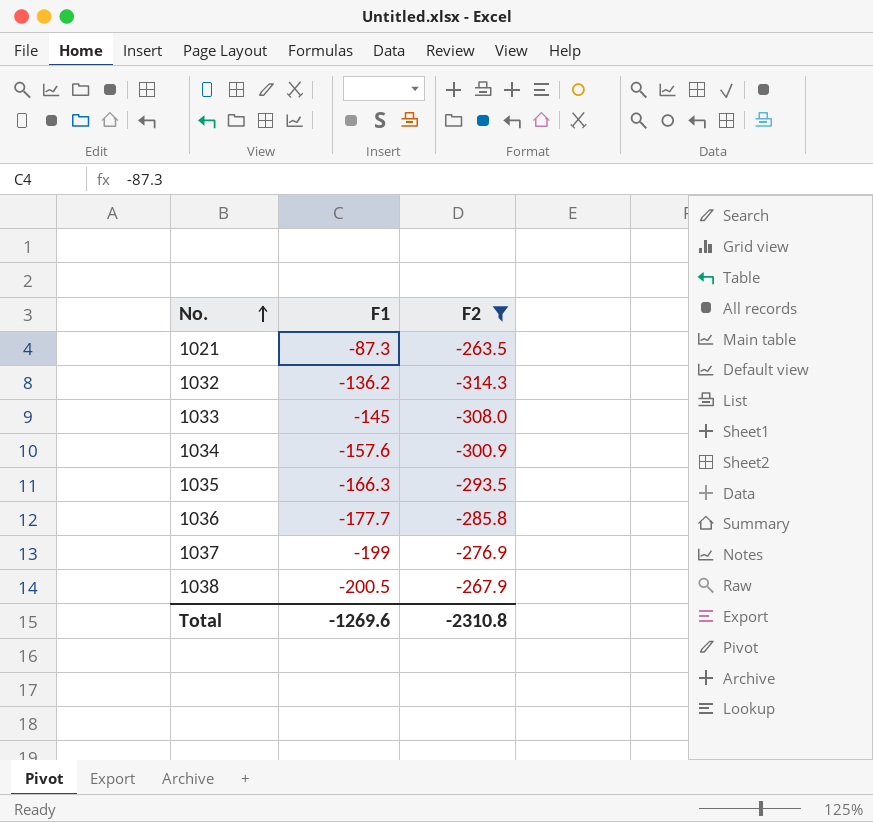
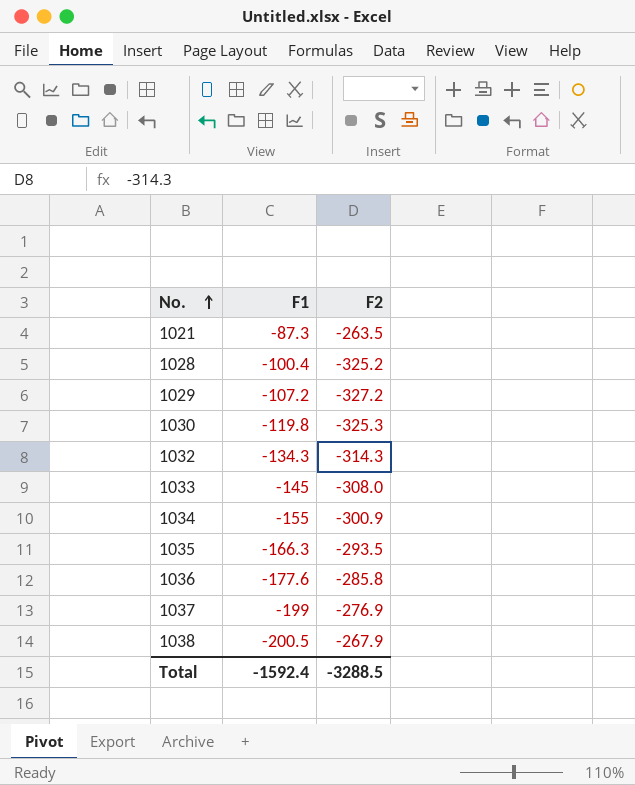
filter: F2 >= -314.3 -> none
1032 | F1: -136.2 -> -134.3
1034 | F1: -157.6 -> -155
1036 | F1: -177.7 -> -177.6
Total | F1: -1269.6 -> -1592.4
Total | F2: -2310.8 -> -3288.5

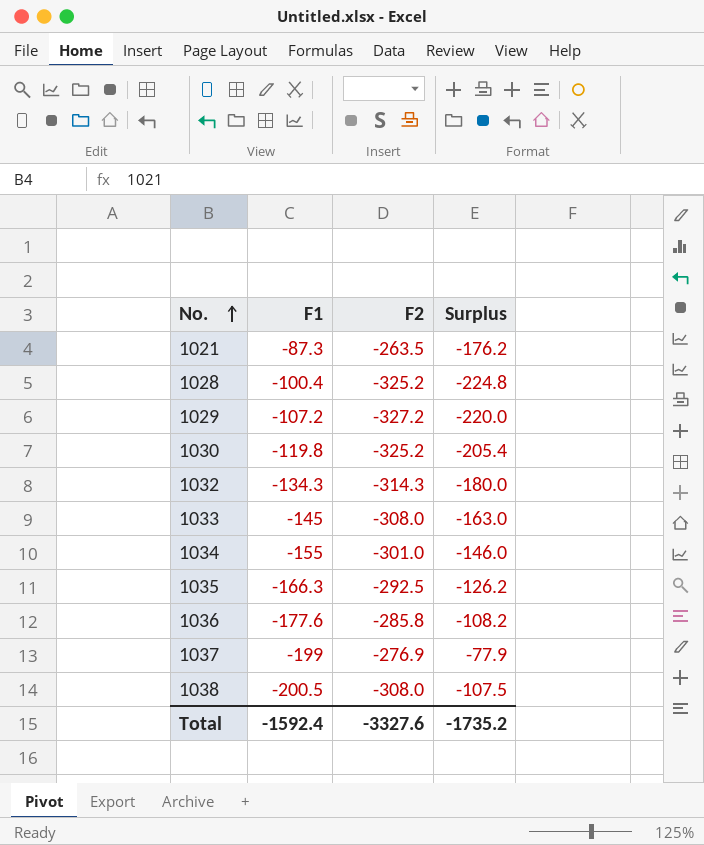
column Surplus | formula: none -> [F2] - [F1]
1030 | F2: -325.3 -> -325.2
1034 | F2: -300.9 -> -301.0
1035 | F2: -293.5 -> -292.5
1038 | F2: -267.9 -> -308.0
Total | F2: -3288.5 -> -3327.6

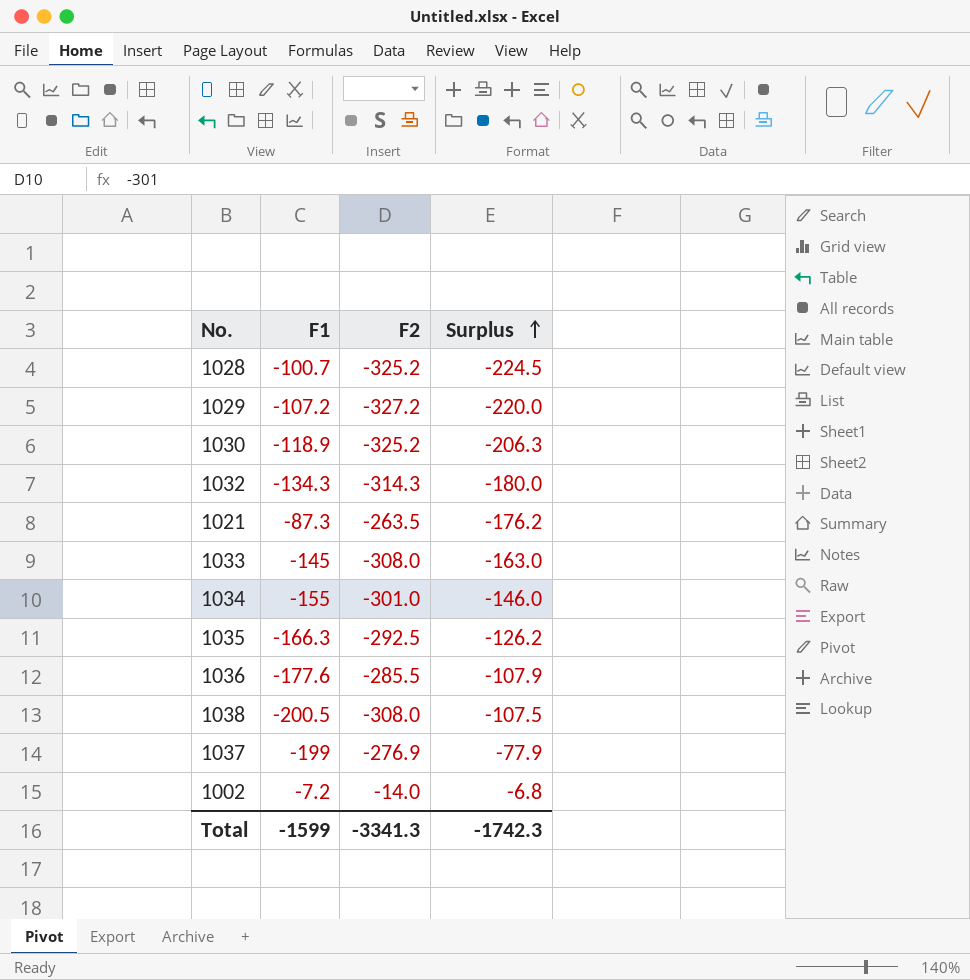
row order: No. ascending -> Surplus ascending
1028 | F1: -100.4 -> -100.7
1028 | Surplus: -224.8 -> -224.5
1030 | F1: -119.8 -> -118.9
1030 | Surplus: -205.4 -> -206.3
1036 | F2: -285.8 -> -285.5
1036 | Surplus: -108.2 -> -107.9
row 1002: none -> -7.2 | -14.0 | -6.8
Total | F1: -1592.4 -> -1599
Total | F2: -3327.6 -> -3341.3
Total | Surplus: -1735.2 -> -1742.3

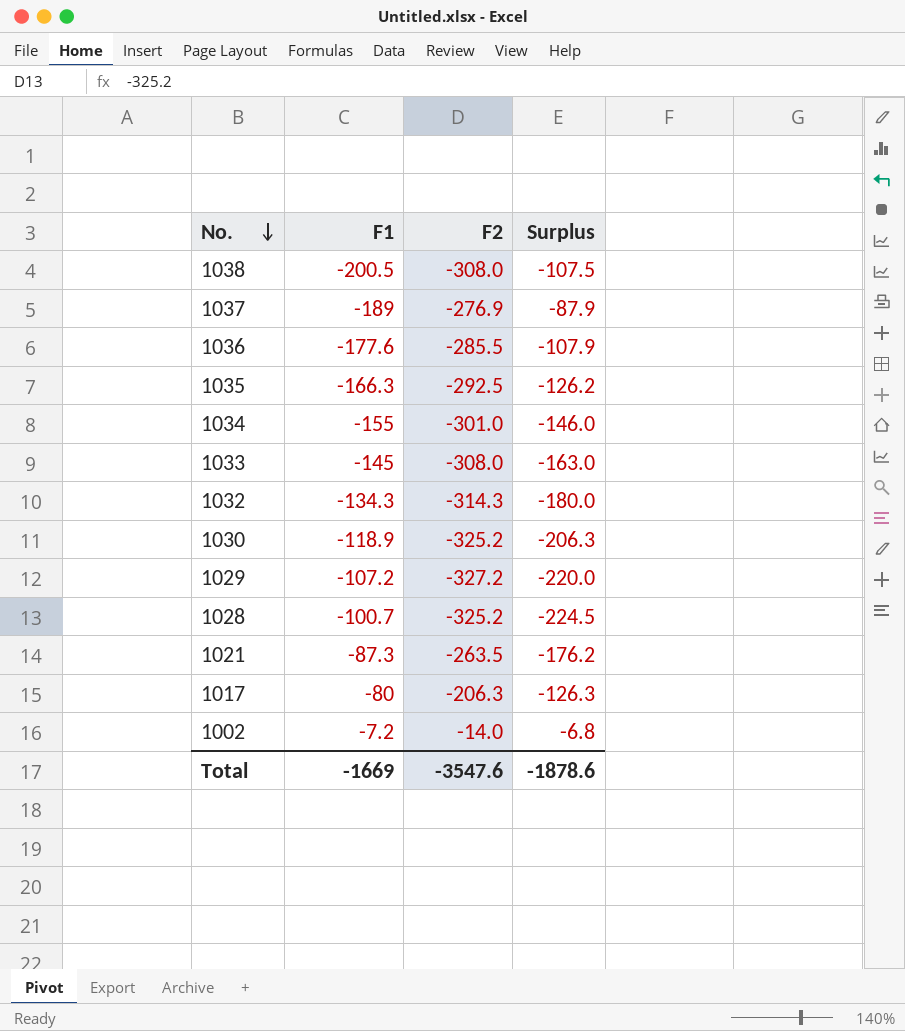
row order: Surplus ascending -> No. descending
1037 | F1: -199 -> -189
1037 | Surplus: -77.9 -> -87.9
row 1017: none -> -80 | -206.3 | -126.3
Total | F1: -1599 -> -1669
Total | F2: -3341.3 -> -3547.6
Total | Surplus: -1742.3 -> -1878.6

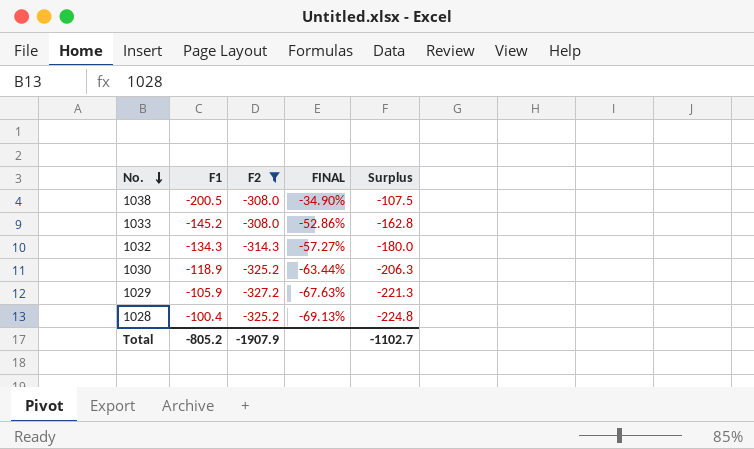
filter: none -> F2 <= -308.0
column FINAL | formula: none -> ([F1] - [F2]) / [F2]
1033 | F1: -145 -> -145.2
1033 | Surplus: -163.0 -> -162.8
1029 | F1: -107.2 -> -105.9
1029 | Surplus: -220.0 -> -221.3
1028 | F1: -100.7 -> -100.4
1028 | Surplus: -224.5 -> -224.8
Total | F1: -1669 -> -805.2
Total | F2: -3547.6 -> -1907.9
Total | Surplus: -1878.6 -> -1102.7

